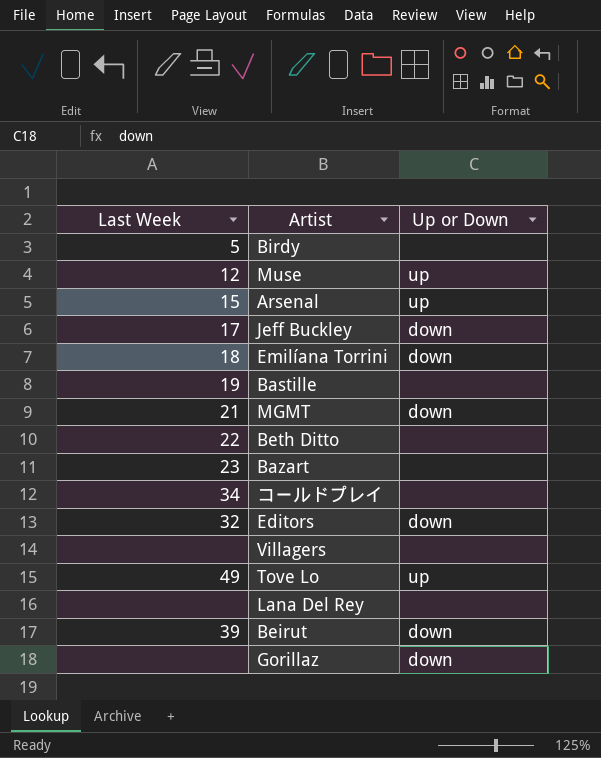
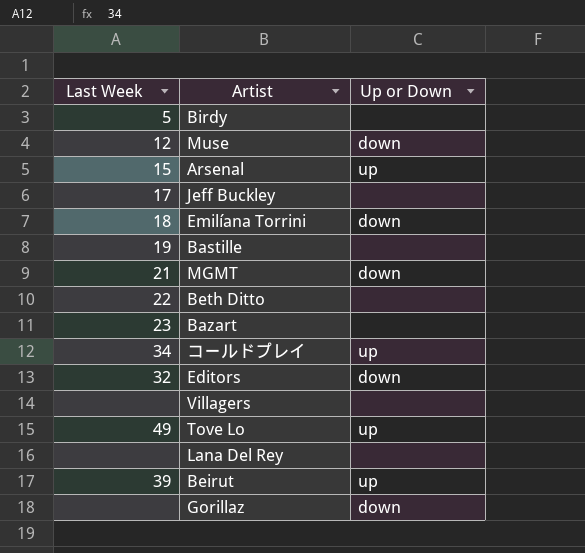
Muse | Up or Down: up -> down
Jeff Buckley | Up or Down: down -> none
コールドプレイ | Up or Down: none -> up
Beirut | Up or Down: down -> up

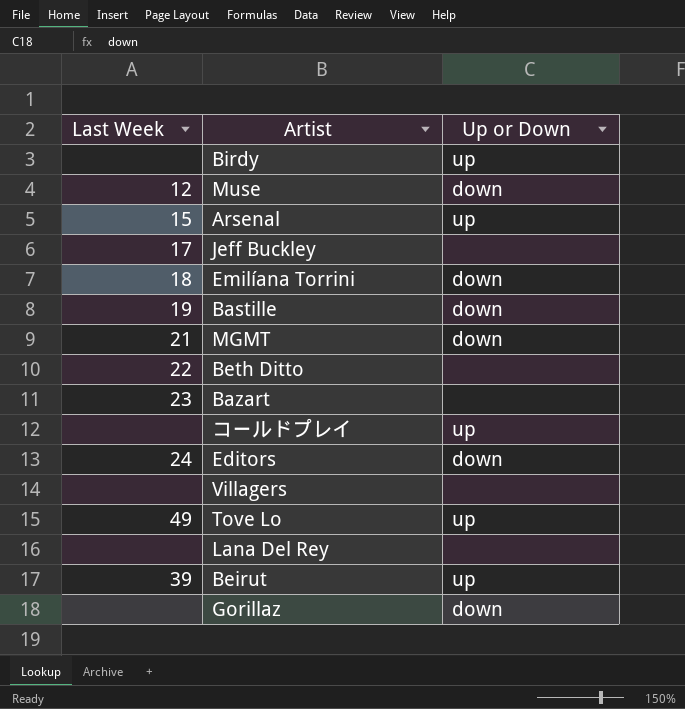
Birdy | Last Week: 5 -> none
Birdy | Up or Down: none -> up
Bastille | Up or Down: none -> down
コールドプレイ | Last Week: 34 -> none
Editors | Last Week: 32 -> 24

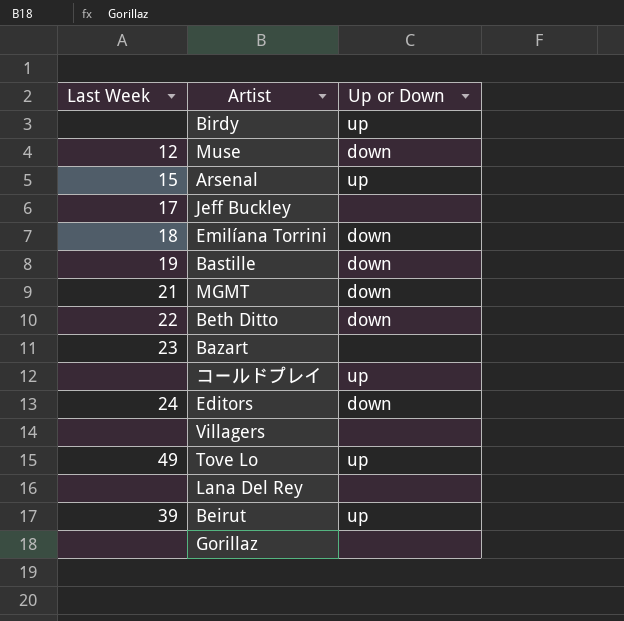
Beth Ditto | Up or Down: none -> down
Gorillaz | Up or Down: down -> none

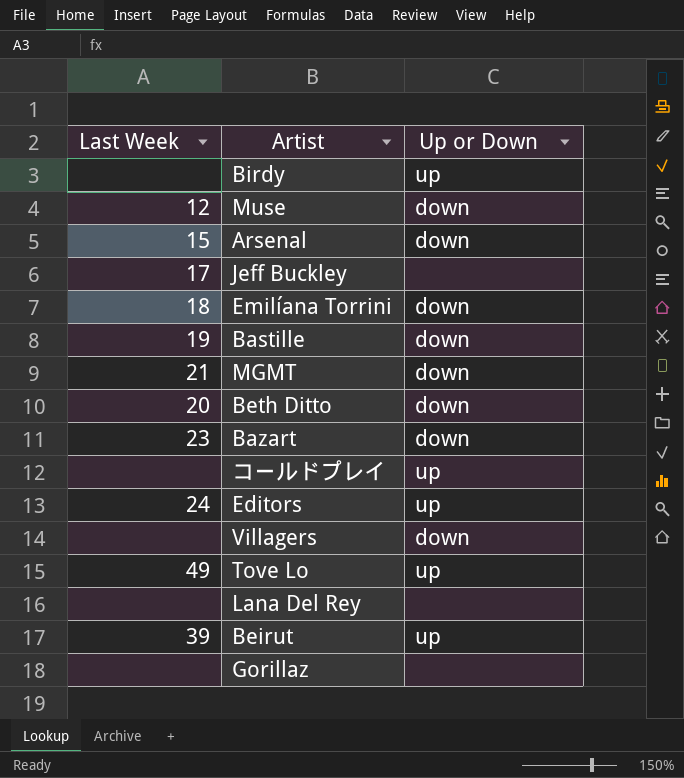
Arsenal | Up or Down: up -> down
Beth Ditto | Last Week: 22 -> 20
Bazart | Up or Down: none -> down
Editors | Up or Down: down -> up
Villagers | Up or Down: none -> down

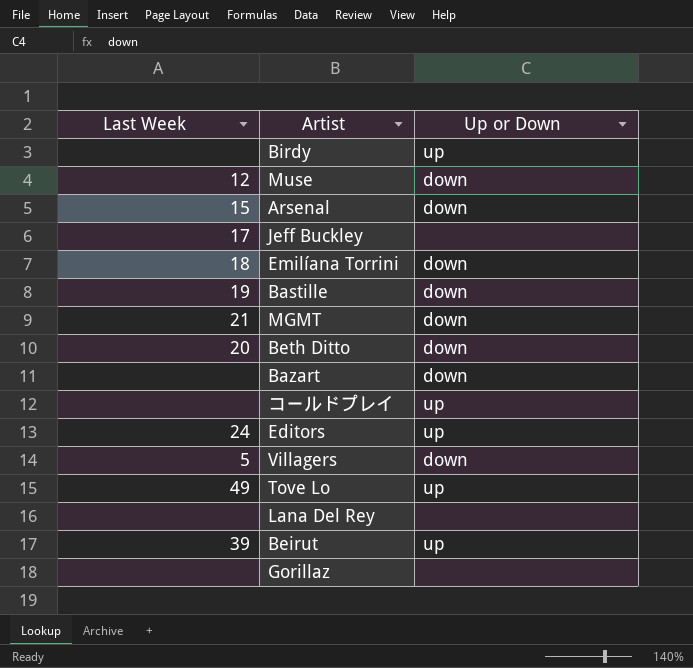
Bazart | Last Week: 23 -> none
Villagers | Last Week: none -> 5

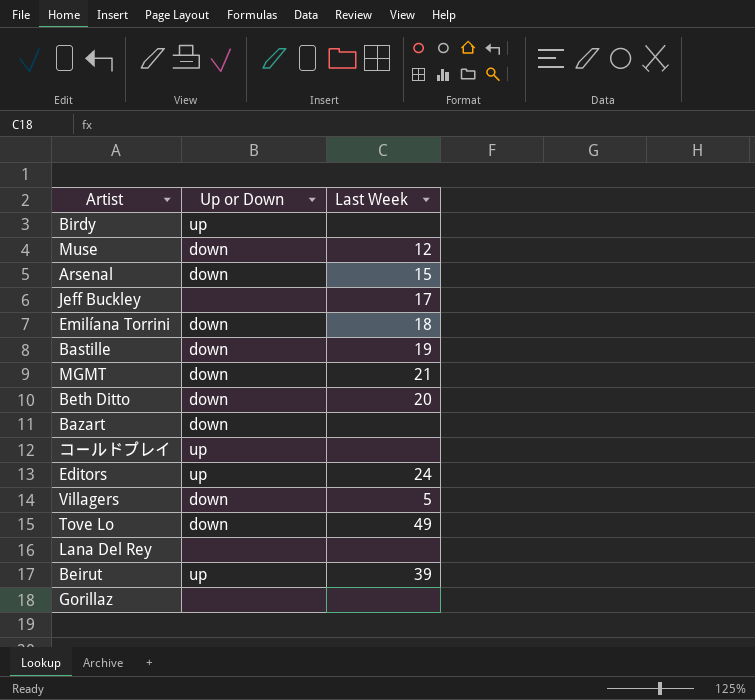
column Last Week | position: 1 -> 3
Tove Lo | Up or Down: up -> down

